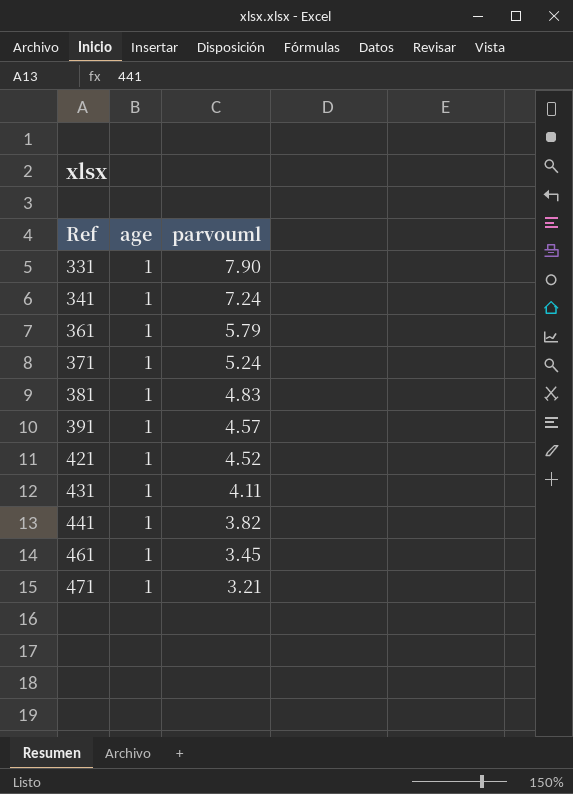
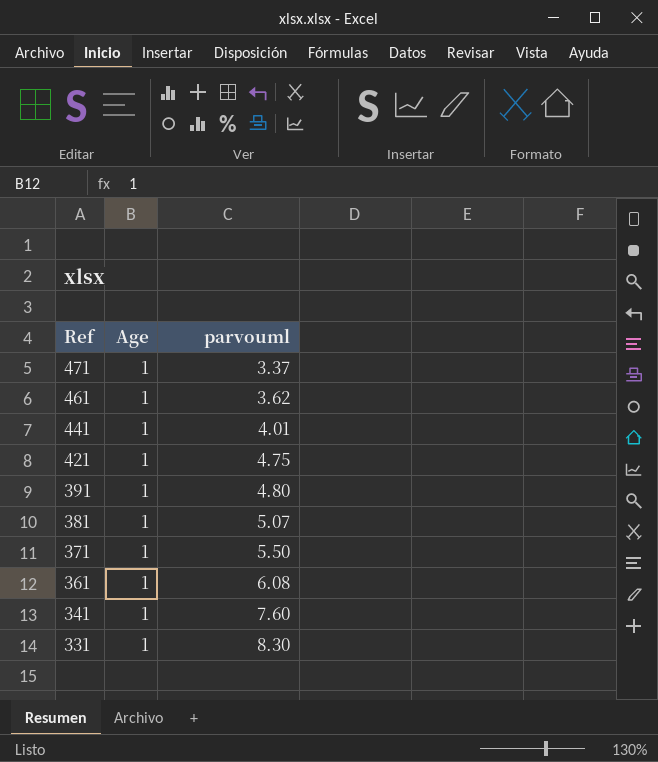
row order: Ref ascending -> Ref descending
column name: age -> Age
row 431: 1 | 4.11 -> none
471 | parvouml: 3.21 -> 3.37
461 | parvouml: 3.45 -> 3.62
441 | parvouml: 3.82 -> 4.01
421 | parvouml: 4.52 -> 4.75
391 | parvouml: 4.57 -> 4.80
381 | parvouml: 4.83 -> 5.07
371 | parvouml: 5.24 -> 5.50
361 | parvouml: 5.79 -> 6.08
341 | parvouml: 7.24 -> 7.60
331 | parvouml: 7.90 -> 8.30

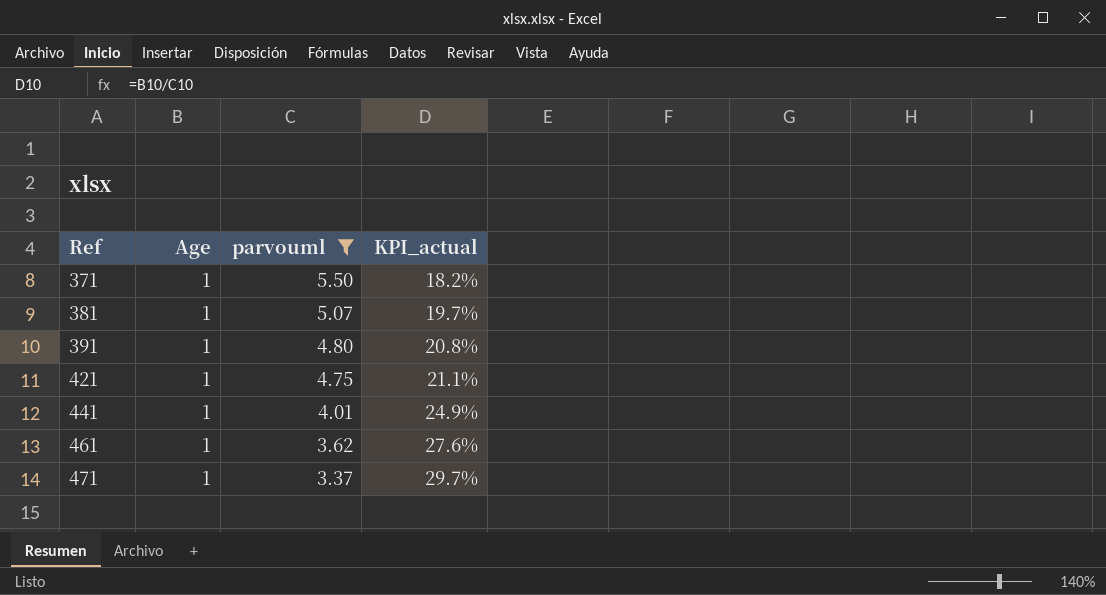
filter: none -> parvouml <= 5.50
row order: Ref descending -> Ref ascending
column KPI_actual | formula: none -> [Age] / [parvouml]

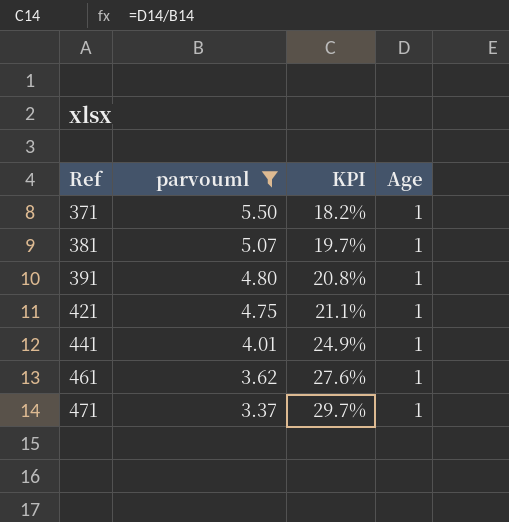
column name: KPI_actual -> KPI
column Age | position: 2 -> 4

